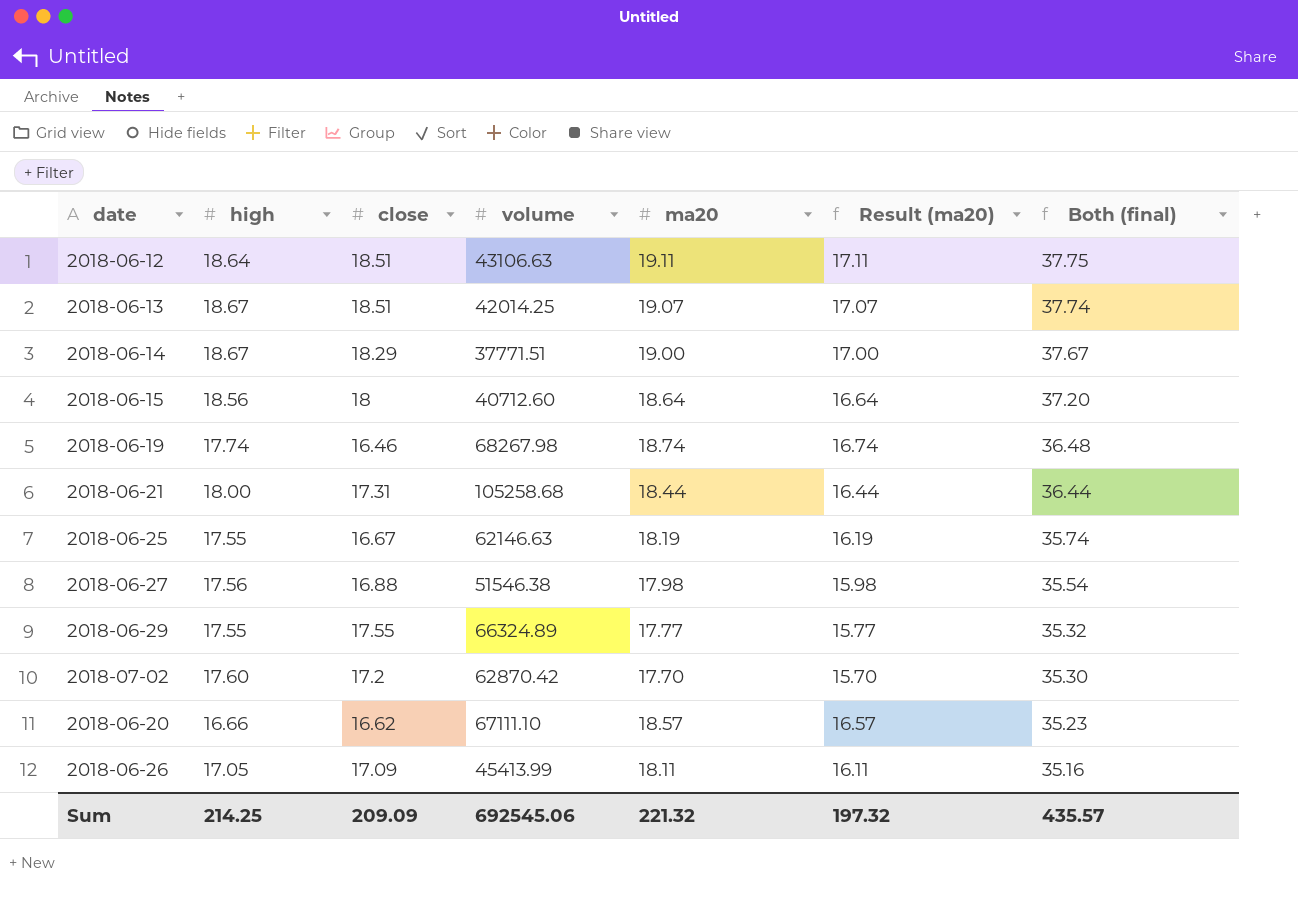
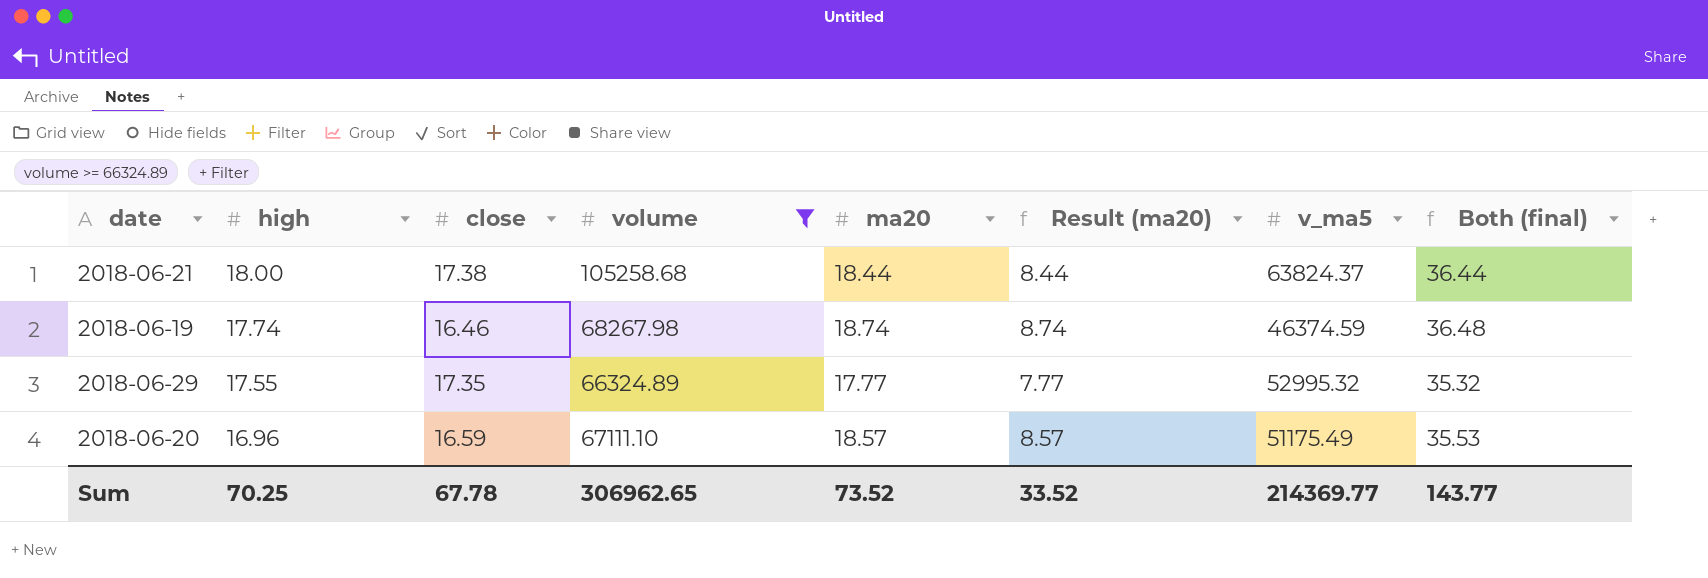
filter: none -> volume >= 66324.89
row order: Both (final) descending -> high descending
column Result (ma20) | formula: [ma20] - 2 -> [ma20] - 10
column v_ma5 | position: none -> 7
2018-06-21 | close: 17.31 -> 17.38
2018-06-29 | close: 17.55 -> 17.35
2018-06-20 | high: 16.66 -> 16.96
2018-06-20 | close: 16.62 -> 16.59
2018-06-20 | Both (final): 35.23 -> 35.53
Sum | high: 214.25 -> 70.25
Sum | close: 209.09 -> 67.78
Sum | volume: 692545.06 -> 306962.65
Sum | ma20: 221.32 -> 73.52
Sum | Result (ma20): 197.32 -> 33.52
Sum | Both (final): 435.57 -> 143.77

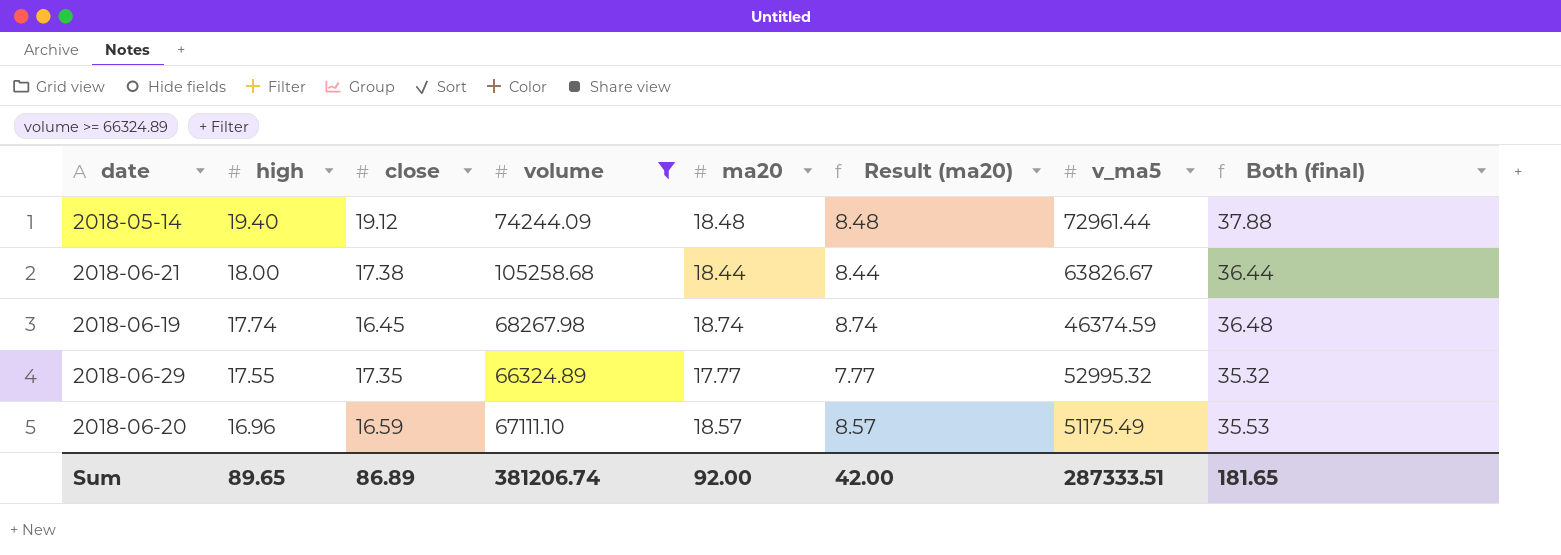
row 2018-05-14: none -> 19.40 | 19.12 | 74244.09 | 18.48 | 8.48 | 72961.44 | 37.88
2018-06-21 | v_ma5: 63824.37 -> 63826.67
2018-06-19 | close: 16.46 -> 16.45
Sum | high: 70.25 -> 89.65
Sum | close: 67.78 -> 86.89
Sum | volume: 306962.65 -> 381206.74
Sum | ma20: 73.52 -> 92.00
Sum | Result (ma20): 33.52 -> 42.00
Sum | v_ma5: 214369.77 -> 287333.51
Sum | Both (final): 143.77 -> 181.65

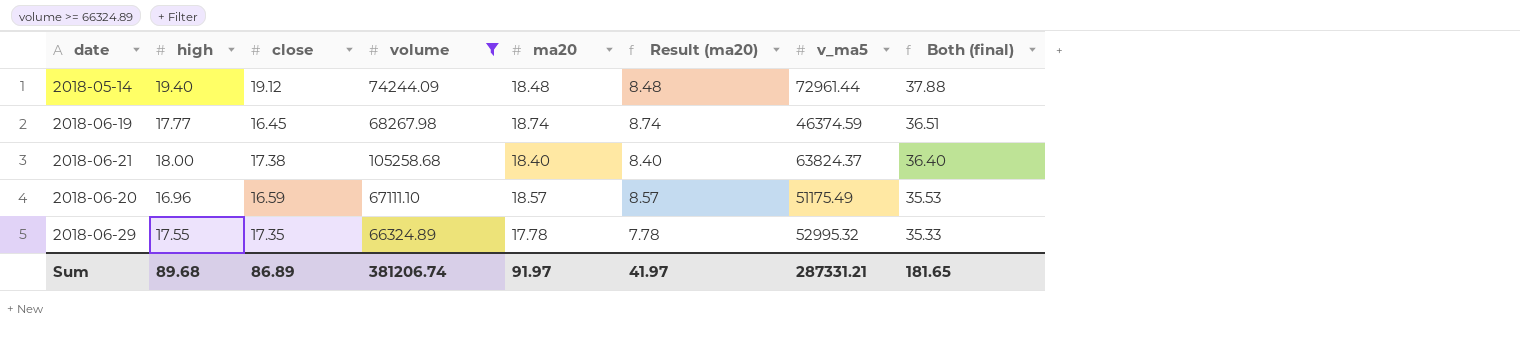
row order: high descending -> Both (final) descending
2018-06-19 | high: 17.74 -> 17.77
2018-06-19 | Both (final): 36.48 -> 36.51
2018-06-21 | ma20: 18.44 -> 18.40
2018-06-21 | Result (ma20): 8.44 -> 8.40
2018-06-21 | v_ma5: 63826.67 -> 63824.37
2018-06-21 | Both (final): 36.44 -> 36.40
2018-06-29 | ma20: 17.77 -> 17.78
2018-06-29 | Result (ma20): 7.77 -> 7.78
2018-06-29 | Both (final): 35.32 -> 35.33
Sum | high: 89.65 -> 89.68
Sum | ma20: 92.00 -> 91.97
Sum | Result (ma20): 42.00 -> 41.97
Sum | v_ma5: 287333.51 -> 287331.21

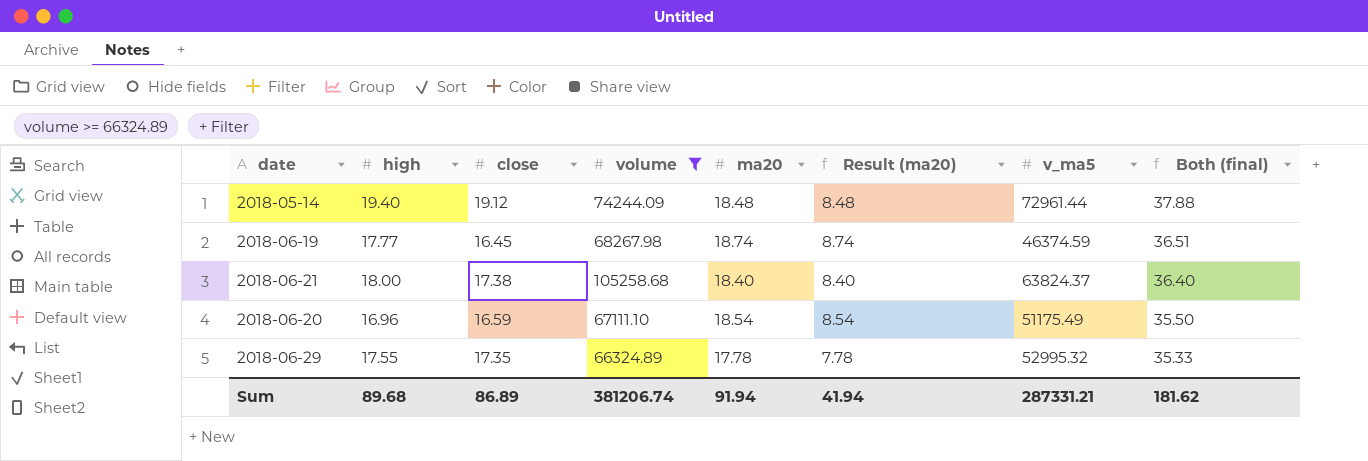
2018-06-20 | ma20: 18.57 -> 18.54
2018-06-20 | Result (ma20): 8.57 -> 8.54
2018-06-20 | Both (final): 35.53 -> 35.50
Sum | ma20: 91.97 -> 91.94
Sum | Result (ma20): 41.97 -> 41.94
Sum | Both (final): 181.65 -> 181.62

